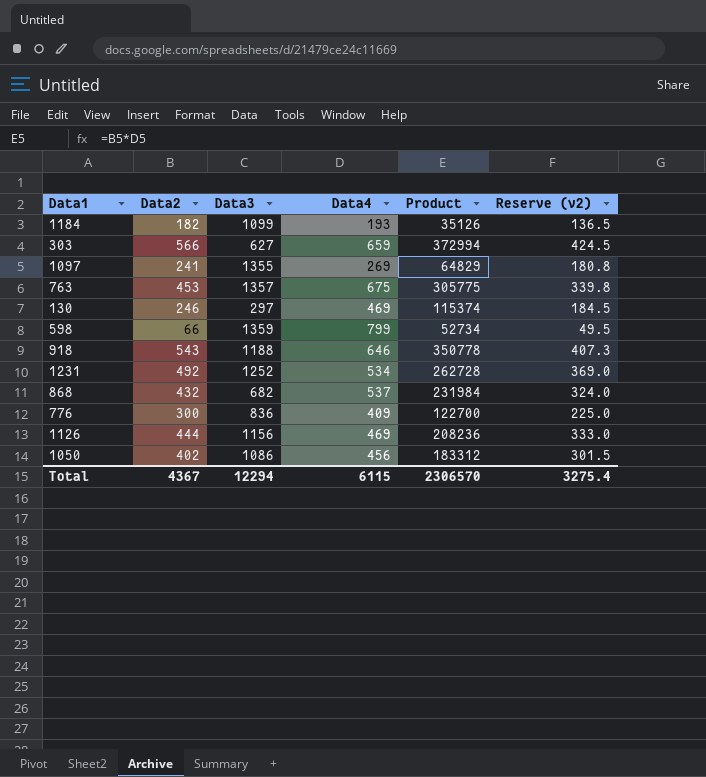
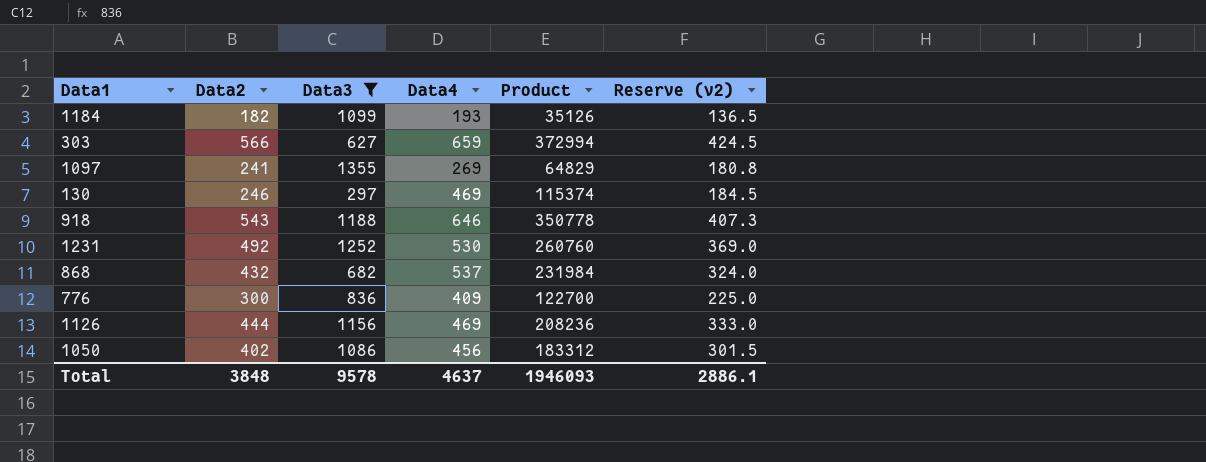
filter: none -> Data3 <= 1355
1231 | Data4: 534 -> 530
1231 | Product: 262728 -> 260760
Total | Data2: 4367 -> 3848
Total | Data3: 12294 -> 9578
Total | Data4: 6115 -> 4637
Total | Product: 2306570 -> 1946093
Total | Reserve (v2): 3275.4 -> 2886.1

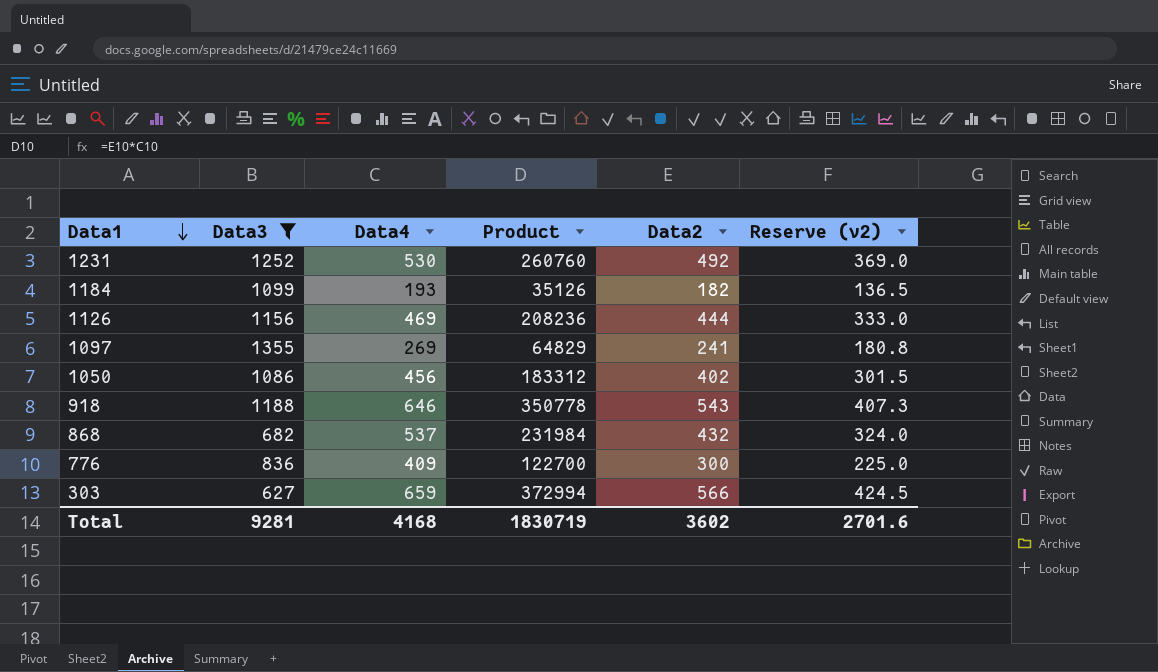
row order: none -> Data1 descending
column Data2 | position: 2 -> 5
row 130: 246 | 297 | 469 | 115374 | 184.5 -> none
Total | Data3: 9578 -> 9281
Total | Data4: 4637 -> 4168
Total | Product: 1946093 -> 1830719
Total | Data2: 3848 -> 3602
Total | Reserve (v2): 2886.1 -> 2701.6

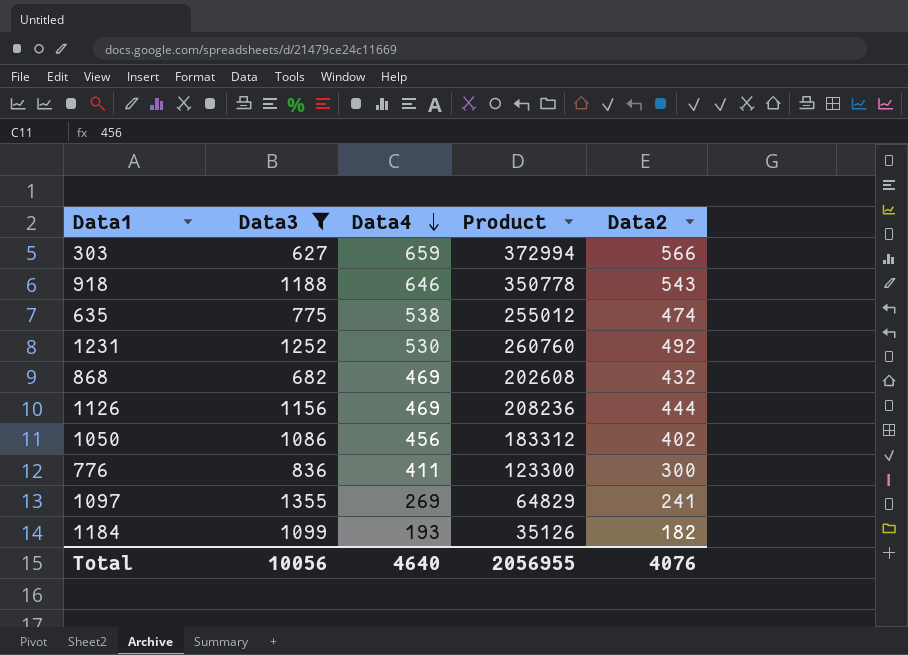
row order: Data1 descending -> Data4 descending
column Reserve (v2) | formula: [Data2] * 0.75 -> none
row 635: none -> 775 | 538 | 255012 | 474
868 | Data4: 537 -> 469
868 | Product: 231984 -> 202608
776 | Data4: 409 -> 411
776 | Product: 122700 -> 123300
Total | Data3: 9281 -> 10056
Total | Data4: 4168 -> 4640
Total | Product: 1830719 -> 2056955
Total | Data2: 3602 -> 4076

